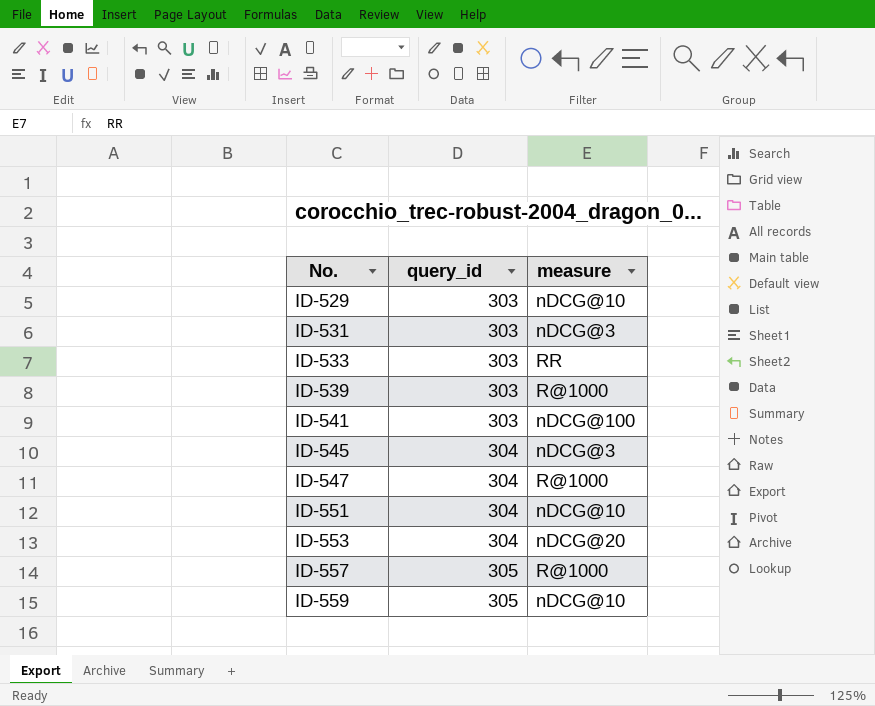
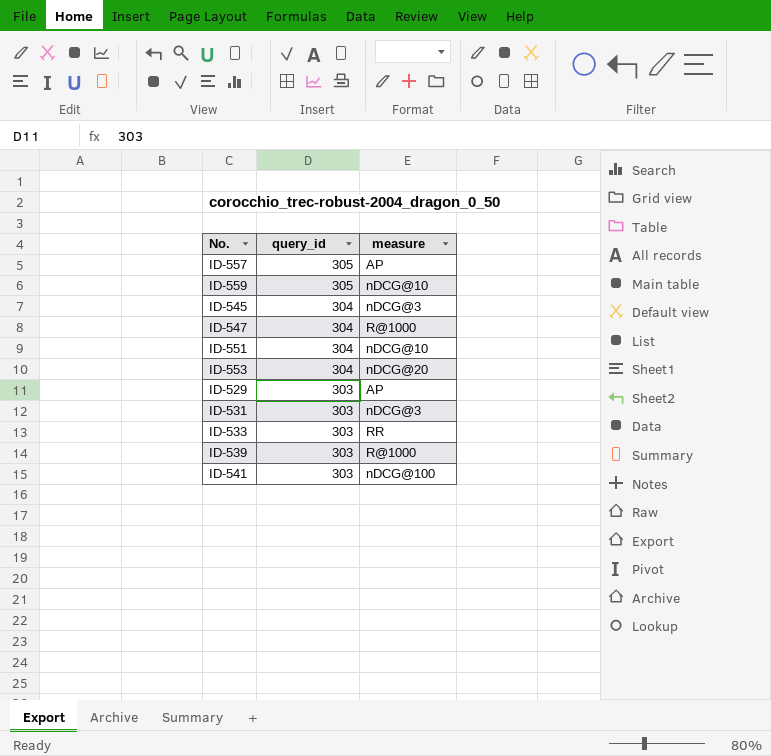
row order: No. ascending -> query_id descending
ID-557 | measure: R@1000 -> AP
ID-529 | measure: nDCG@10 -> AP

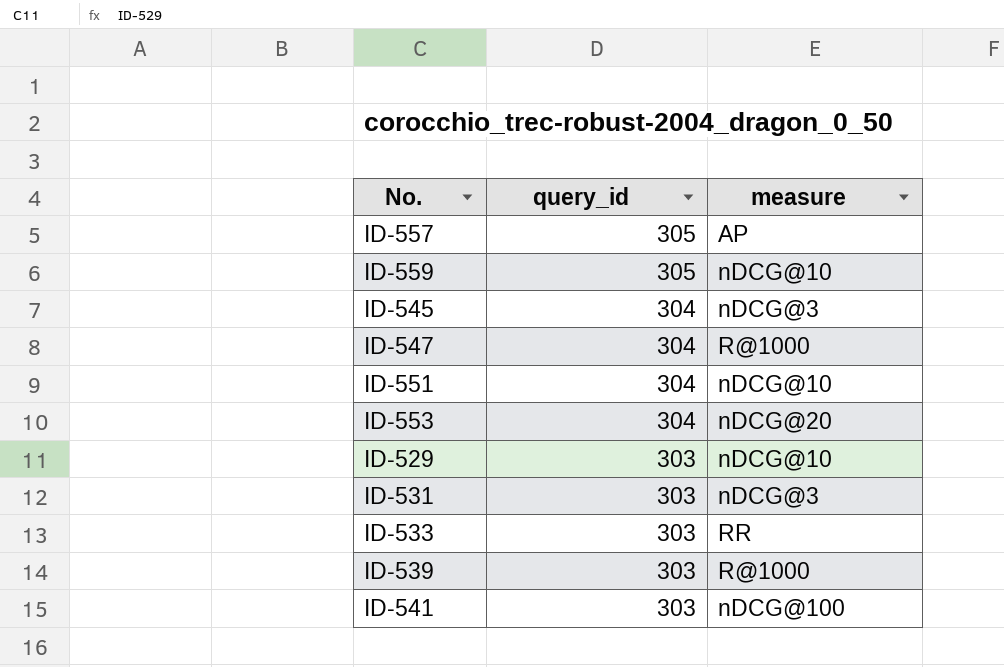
ID-529 | measure: AP -> nDCG@10

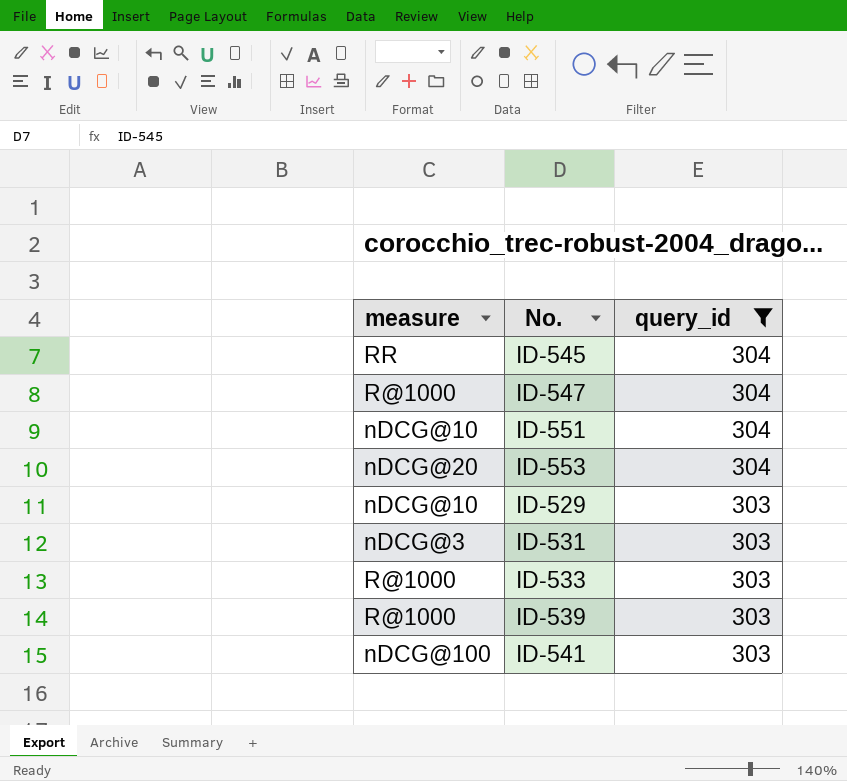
filter: none -> query_id != 305
column measure | position: 3 -> 1
ID-545 | measure: nDCG@3 -> RR
ID-533 | measure: RR -> R@1000

